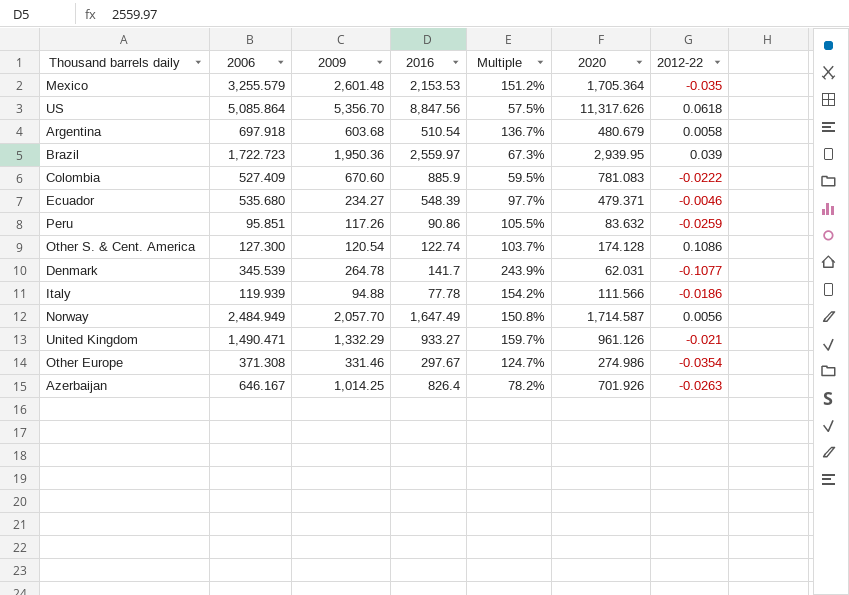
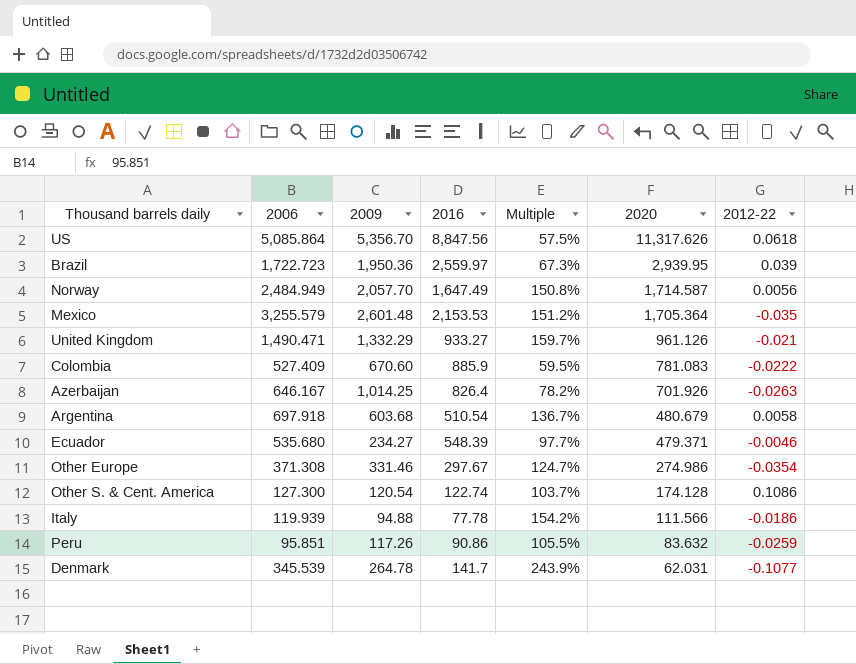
row order: none -> 2020 descending

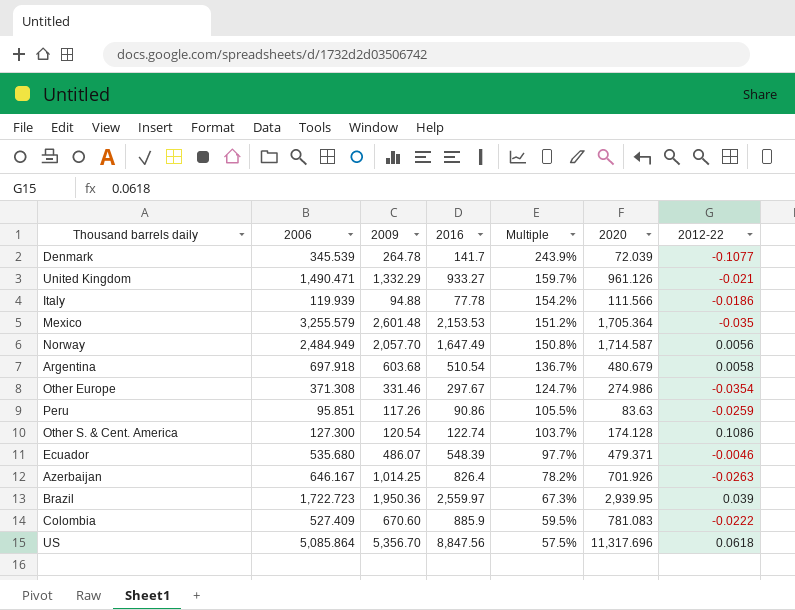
row order: 2020 descending -> Multiple descending
Denmark | 2020: 62.031 -> 72.039
Peru | 2020: 83.632 -> 83.63
Ecuador | 2009: 234.27 -> 486.07
US | 2020: 11,317.626 -> 11,317.696

